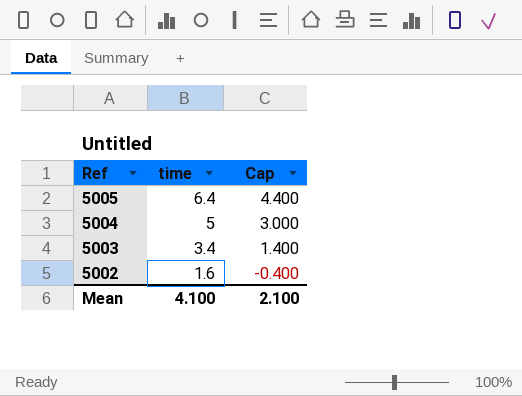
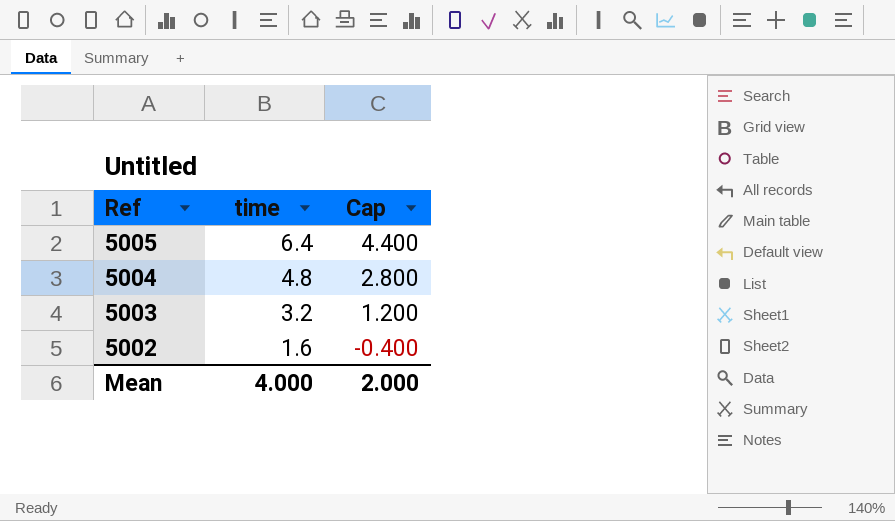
5004 | time: 5 -> 4.8
5004 | Cap: 3.000 -> 2.800
5003 | time: 3.4 -> 3.2
5003 | Cap: 1.400 -> 1.200
Mean | time: 4.100 -> 4.000
Mean | Cap: 2.100 -> 2.000

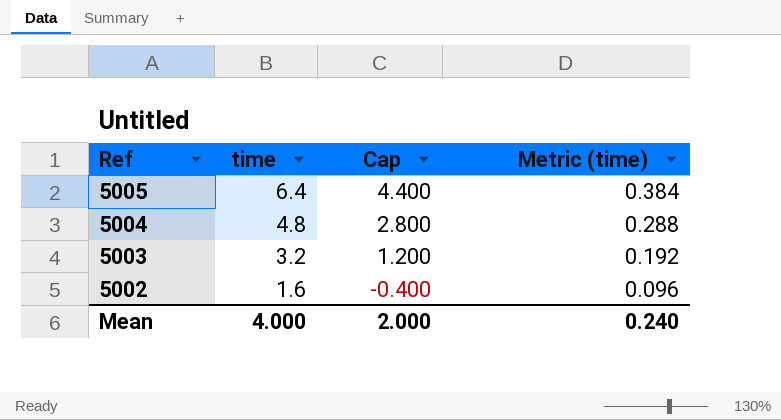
column Metric (time) | formula: none -> [time] * 0.06

